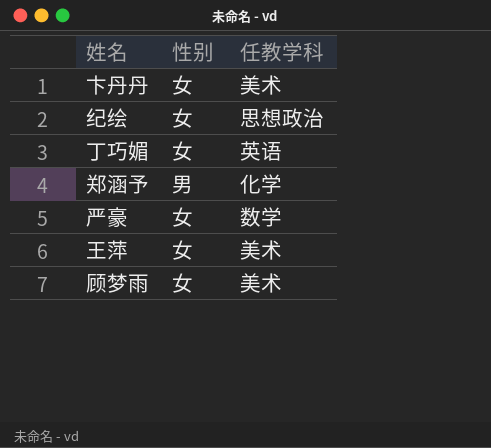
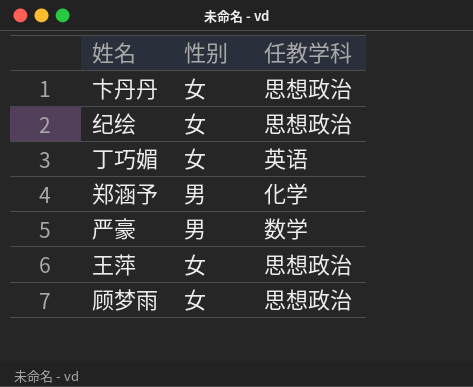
卞丹丹 | 任教学科: 美术 -> 思想政治
严豪 | 性别: 女 -> 男
王萍 | 任教学科: 美术 -> 思想政治
顾梦雨 | 任教学科: 美术 -> 思想政治

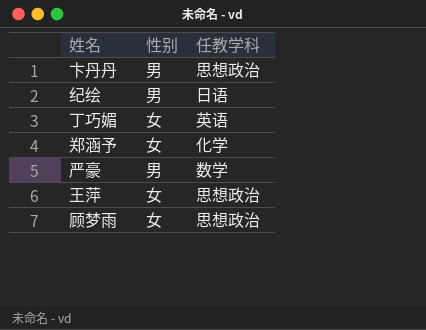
卞丹丹 | 性别: 女 -> 男
纪绘 | 性别: 女 -> 男
纪绘 | 任教学科: 思想政治 -> 日语
郑涵予 | 性别: 男 -> 女

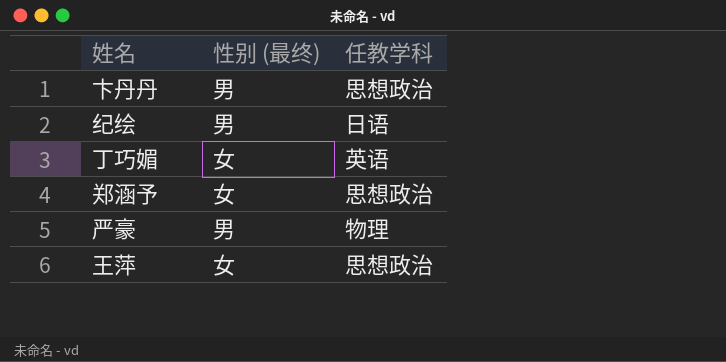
column name: 性别 -> 性别 (最终)
row 顾梦雨: 女 | 思想政治 -> none
郑涵予 | 任教学科: 化学 -> 思想政治
严豪 | 任教学科: 数学 -> 物理

